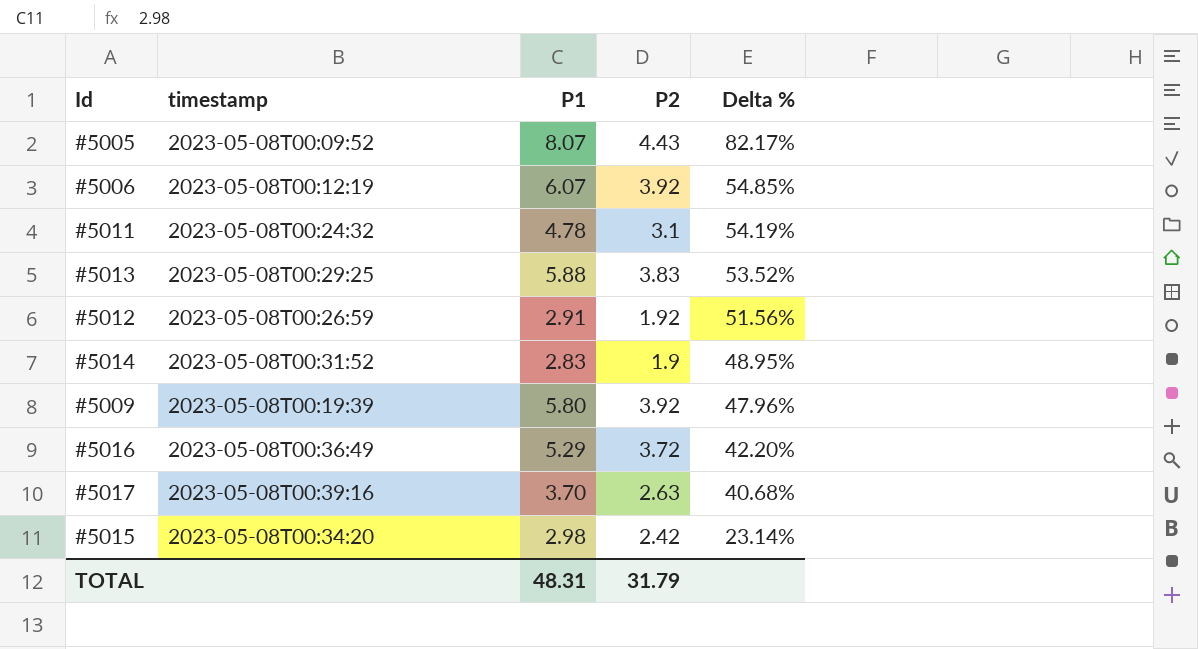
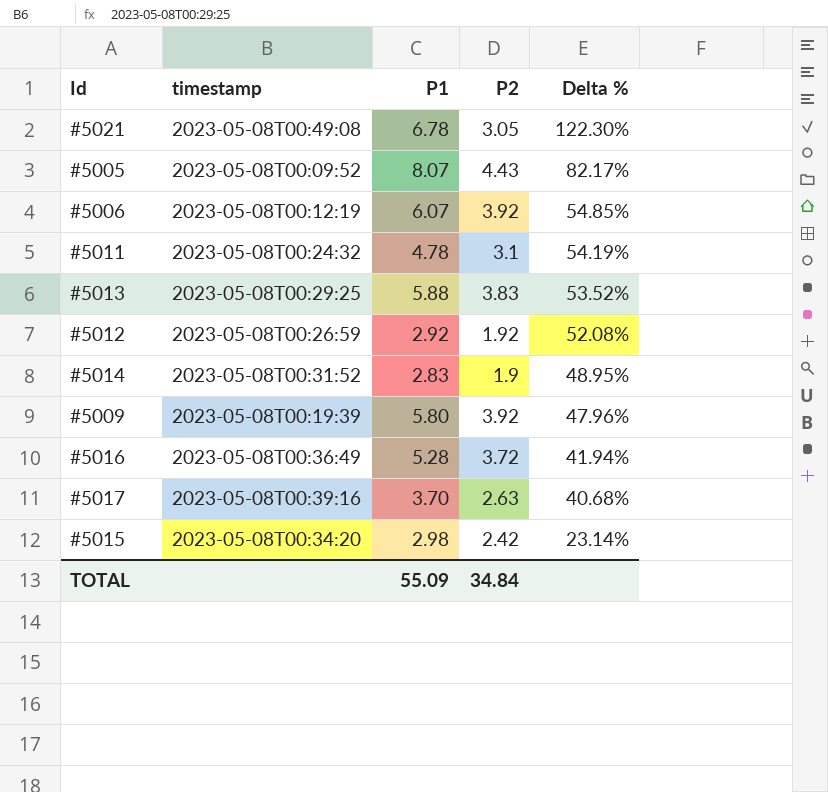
row #5021: none -> 2023-05-08T00:49:08 | 6.78 | 3.05 | 122.30%
#5012 | P1: 2.91 -> 2.92
#5012 | Delta %: 51.56% -> 52.08%
#5016 | P1: 5.29 -> 5.28
#5016 | Delta %: 42.20% -> 41.94%
TOTAL | P1: 48.31 -> 55.09
TOTAL | P2: 31.79 -> 34.84

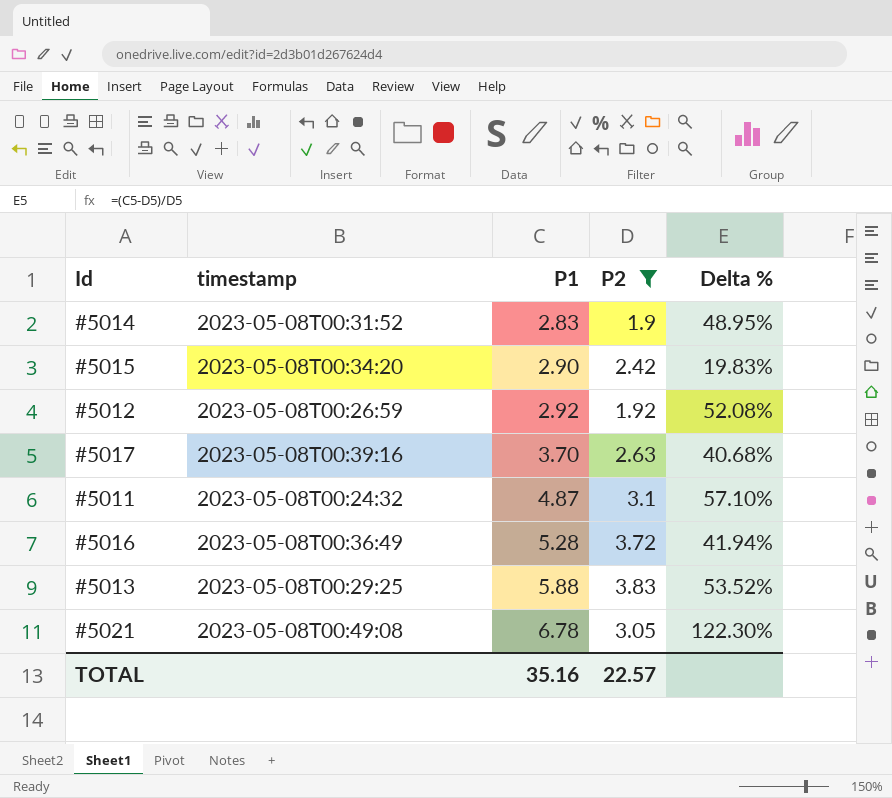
filter: none -> P2 <= 3.83
row order: Delta % descending -> P1 ascending
#5015 | P1: 2.98 -> 2.90
#5015 | Delta %: 23.14% -> 19.83%
#5011 | P1: 4.78 -> 4.87
#5011 | Delta %: 54.19% -> 57.10%
TOTAL | P1: 55.09 -> 35.16
TOTAL | P2: 34.84 -> 22.57

